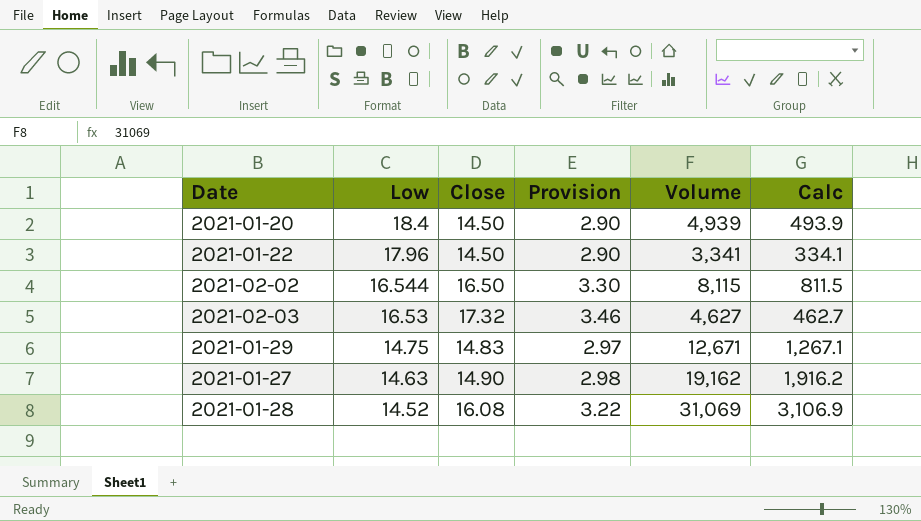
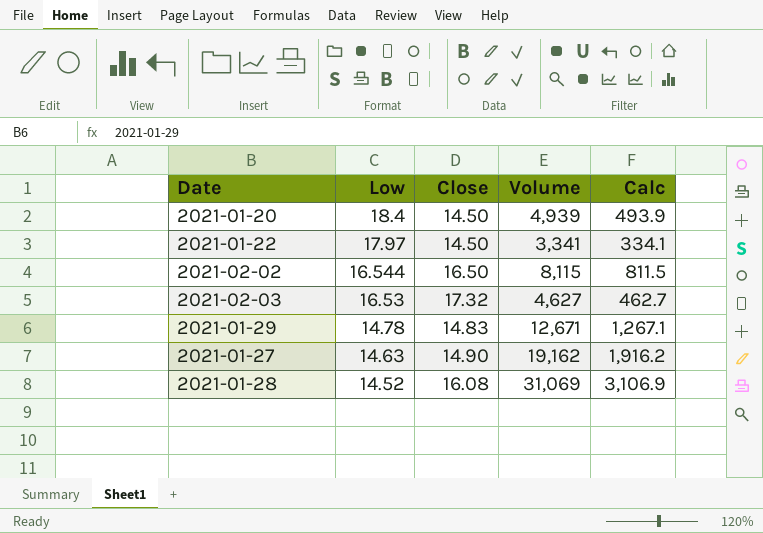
column Provision | formula: [Close] * 0.2 -> none
2021-01-22 | Low: 17.96 -> 17.97
2021-01-29 | Low: 14.75 -> 14.78

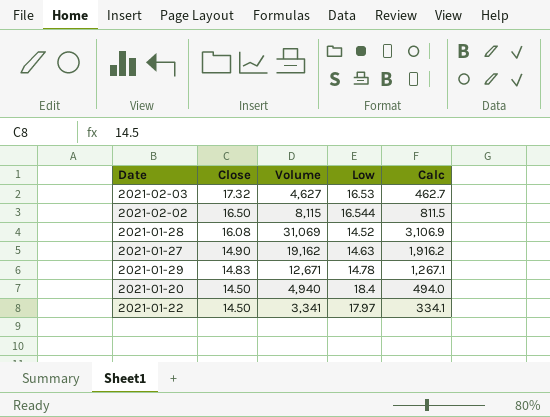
row order: Low descending -> Close descending
column Low | position: 2 -> 4
2021-01-20 | Volume: 4,939 -> 4,940
2021-01-20 | Calc: 493.9 -> 494.0

